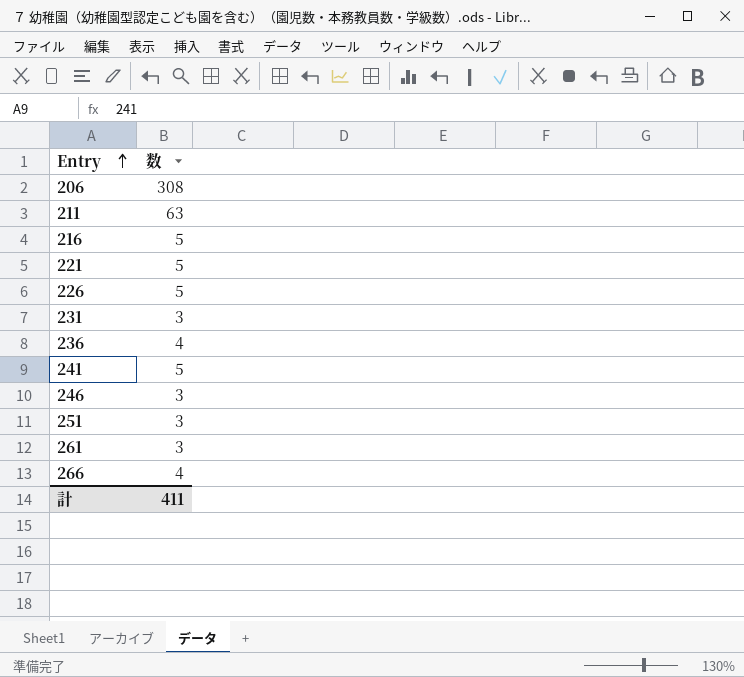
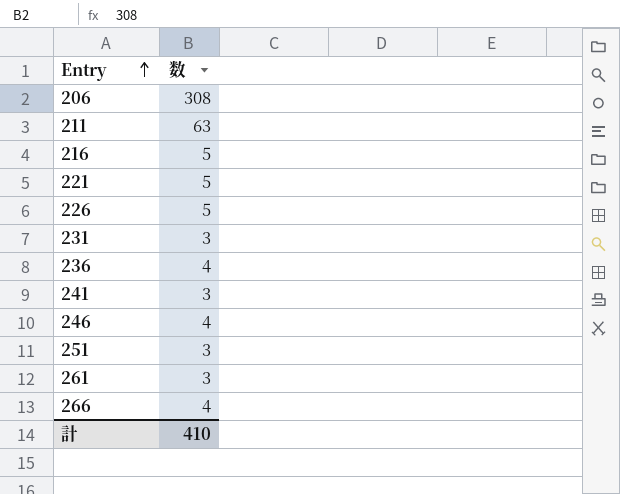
241 | 数: 5 -> 3
246 | 数: 3 -> 4
計 | 数: 411 -> 410

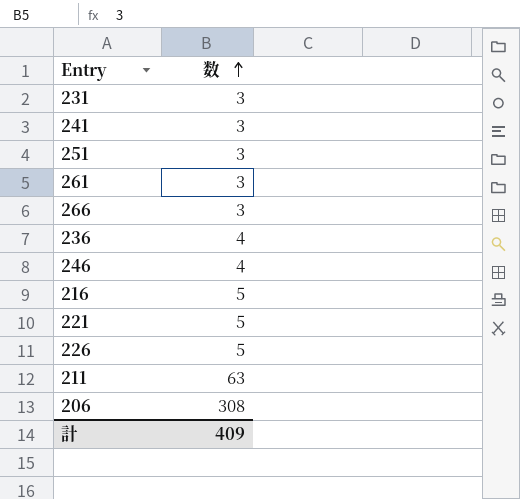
row order: Entry ascending -> 数 ascending
266 | 数: 4 -> 3
計 | 数: 410 -> 409

